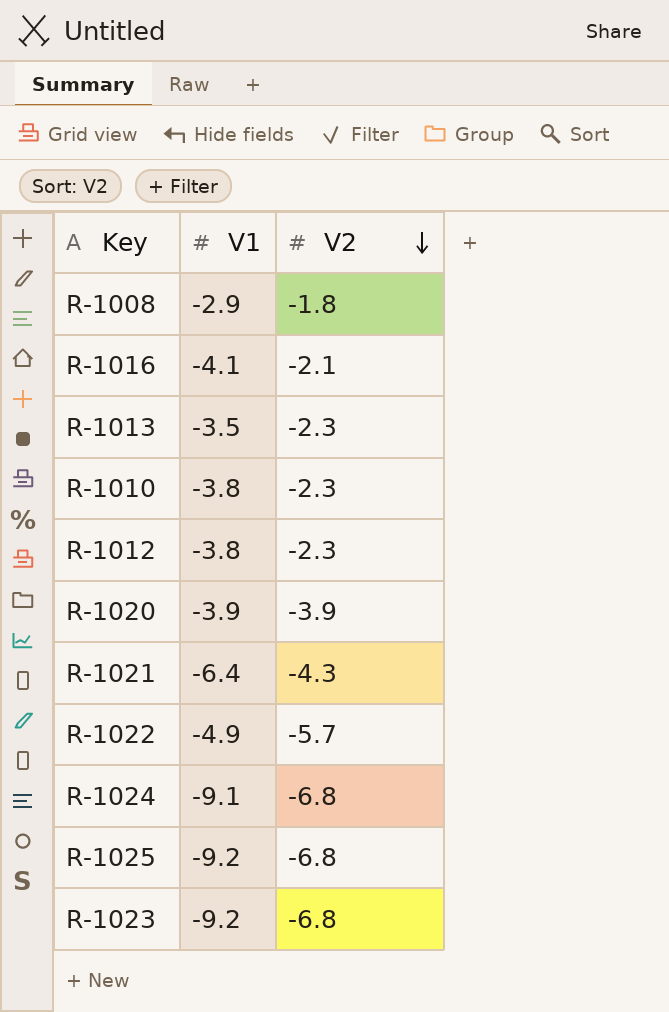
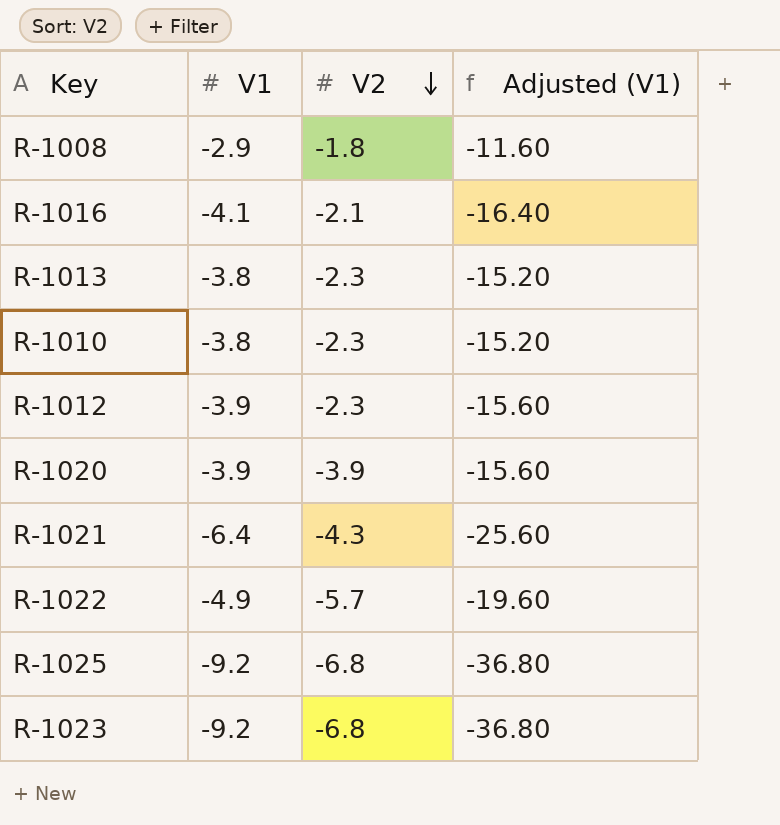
column Adjusted (V1) | formula: none -> [V1] * 4
row R-1024: -9.1 | -6.8 -> none
R-1013 | V1: -3.5 -> -3.8
R-1012 | V1: -3.8 -> -3.9

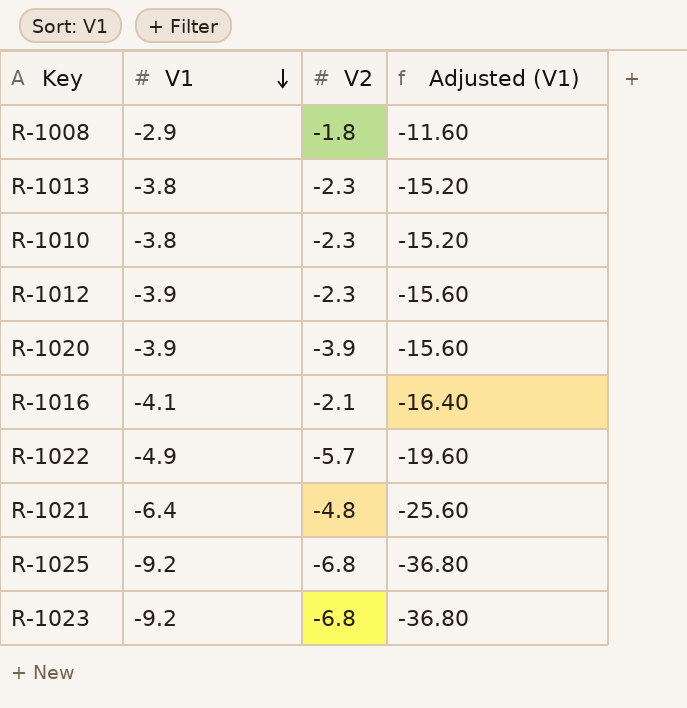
row order: V2 descending -> V1 descending
R-1021 | V2: -4.3 -> -4.8

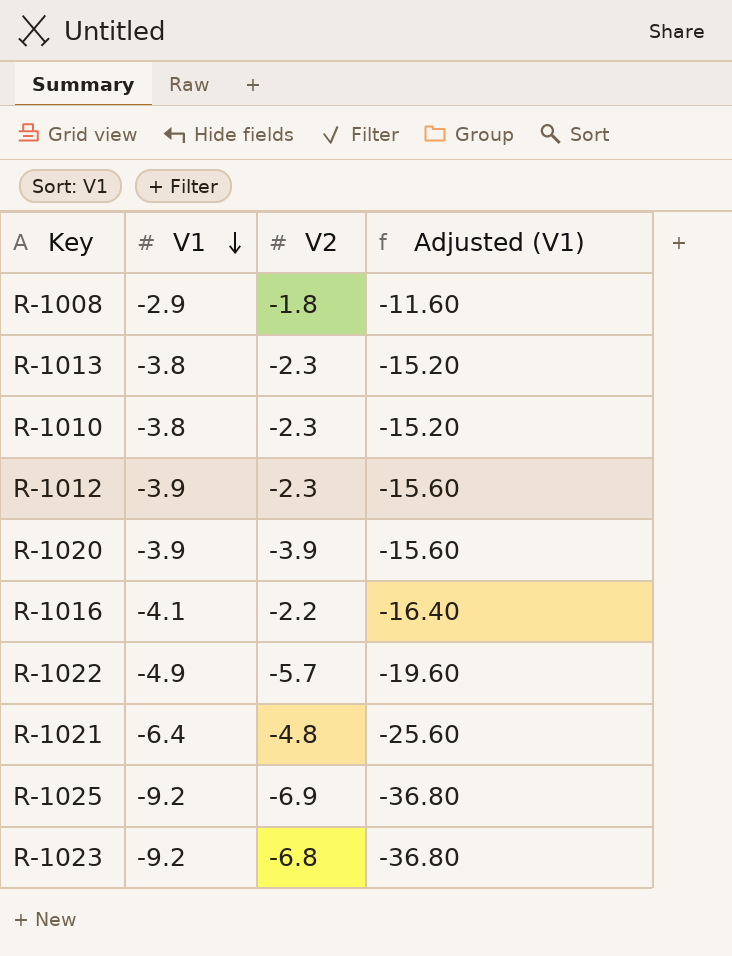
R-1016 | V2: -2.1 -> -2.2
R-1025 | V2: -6.8 -> -6.9

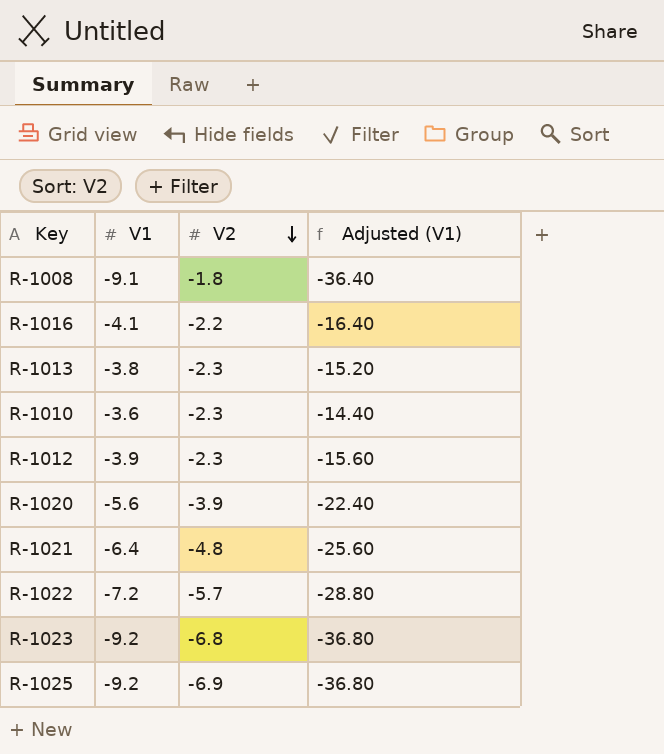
row order: V1 descending -> V2 descending
R-1008 | V1: -2.9 -> -9.1
R-1008 | Adjusted (V1): -11.60 -> -36.40
R-1010 | V1: -3.8 -> -3.6
R-1010 | Adjusted (V1): -15.20 -> -14.40
R-1020 | V1: -3.9 -> -5.6
R-1020 | Adjusted (V1): -15.60 -> -22.40
R-1022 | V1: -4.9 -> -7.2
R-1022 | Adjusted (V1): -19.60 -> -28.80

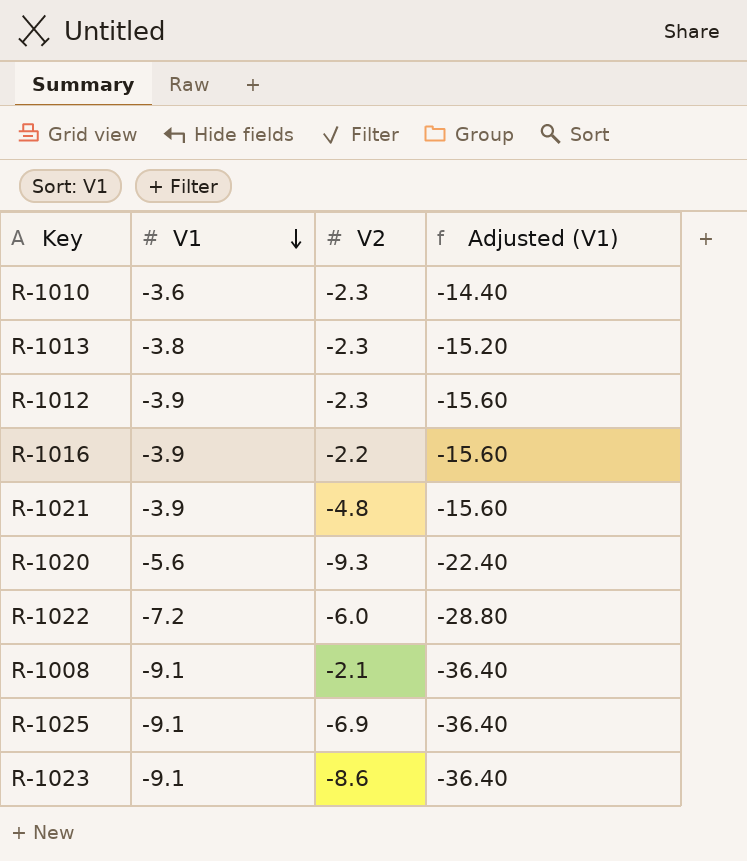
row order: V2 descending -> V1 descending
R-1016 | V1: -4.1 -> -3.9
R-1016 | Adjusted (V1): -16.40 -> -15.60
R-1021 | V1: -6.4 -> -3.9
R-1021 | Adjusted (V1): -25.60 -> -15.60
R-1020 | V2: -3.9 -> -9.3
R-1022 | V2: -5.7 -> -6.0
R-1008 | V2: -1.8 -> -2.1
R-1025 | V1: -9.2 -> -9.1
R-1025 | Adjusted (V1): -36.80 -> -36.40
R-1023 | V1: -9.2 -> -9.1
R-1023 | V2: -6.8 -> -8.6
R-1023 | Adjusted (V1): -36.80 -> -36.40

